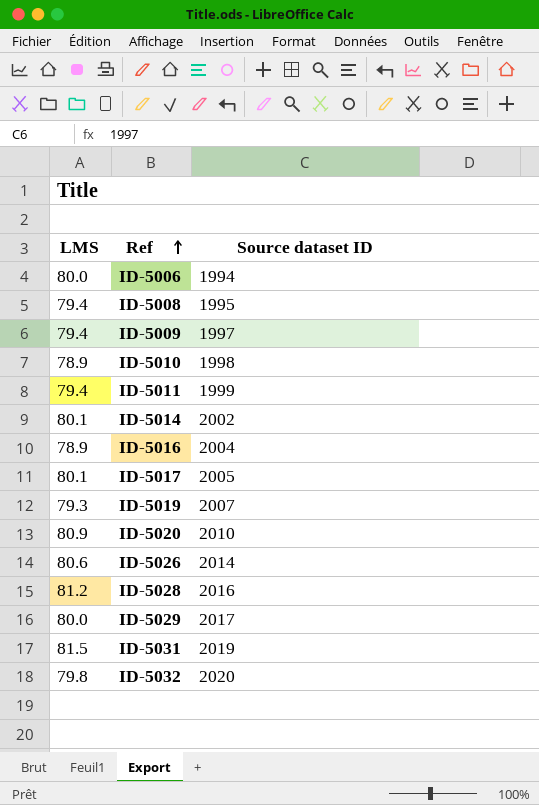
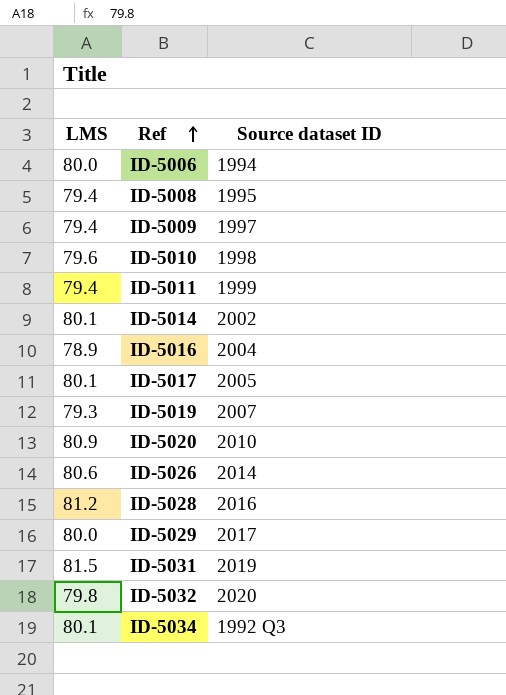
ID-5010 | LMS: 78.9 -> 79.6
row ID-5034: none -> 80.1 | 1992 Q3

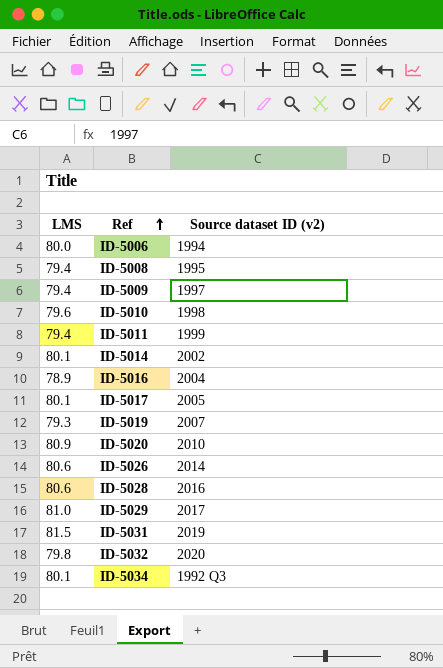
column name: Source dataset ID -> Source dataset ID (v2)
ID-5028 | LMS: 81.2 -> 80.6
ID-5029 | LMS: 80.0 -> 81.0

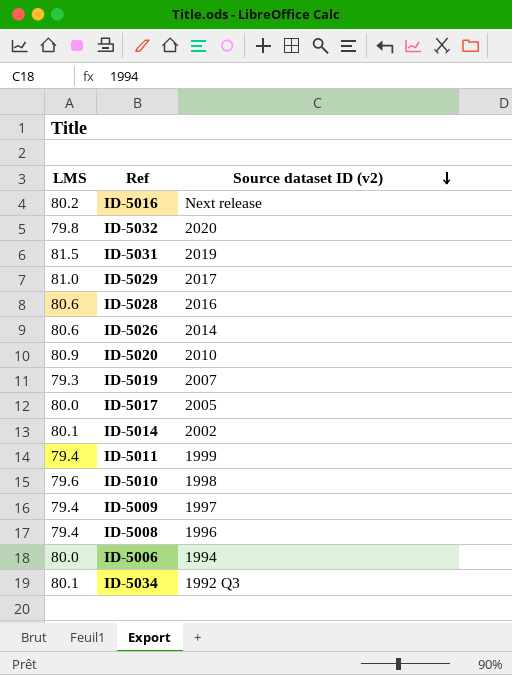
row order: Ref ascending -> Source dataset ID (v2) descending
ID-5016 | LMS: 78.9 -> 80.2
ID-5016 | Source dataset ID (v2): 2004 -> Next release
ID-5017 | LMS: 80.1 -> 80.0
ID-5008 | Source dataset ID (v2): 1995 -> 1996

